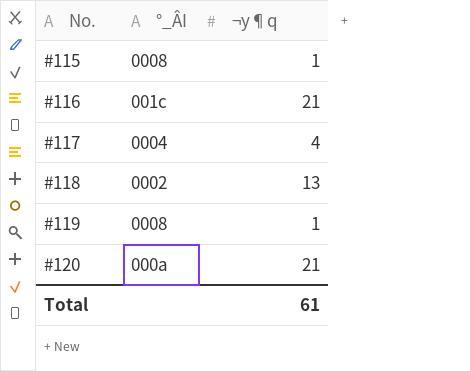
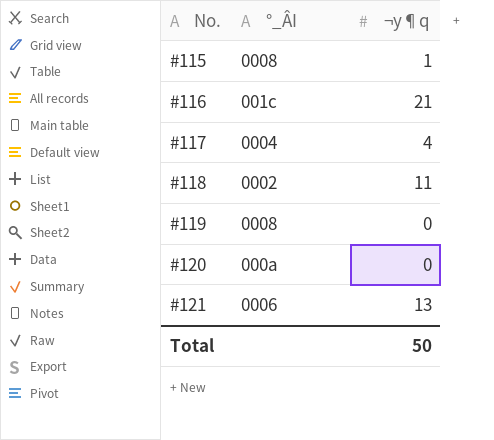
#118 | ¬y¶q: 13 -> 11
#119 | ¬y¶q: 1 -> 0
#120 | ¬y¶q: 21 -> 0
row #121: none -> 0006 | 13
Total | ¬y¶q: 61 -> 50

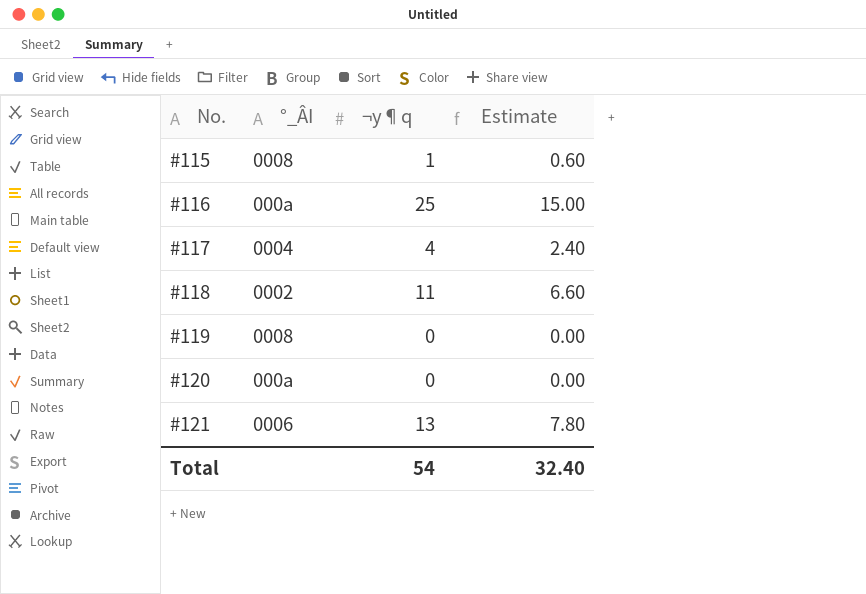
column Estimate | formula: none -> [¬y¶q] * 0.6
#116 | °_ÂI: 001c -> 000a
#116 | ¬y¶q: 21 -> 25
Total | ¬y¶q: 50 -> 54

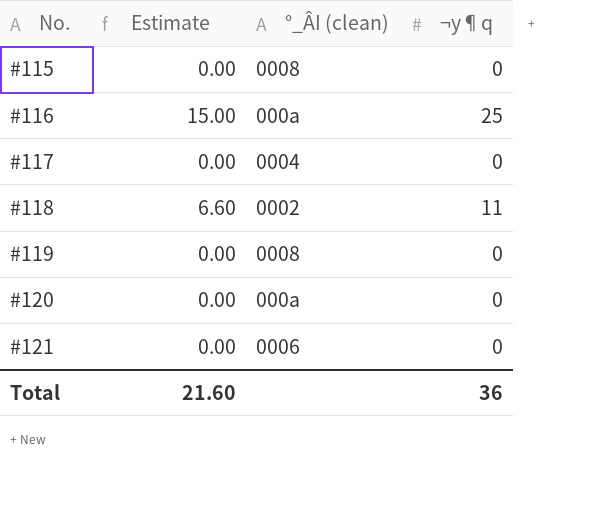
column Estimate | position: 4 -> 2
column name: °_ÂI -> °_ÂI (clean)
#115 | Estimate: 0.60 -> 0.00
#115 | ¬y¶q: 1 -> 0
#117 | Estimate: 2.40 -> 0.00
#117 | ¬y¶q: 4 -> 0
#121 | Estimate: 7.80 -> 0.00
#121 | ¬y¶q: 13 -> 0
Total | Estimate: 32.40 -> 21.60
Total | ¬y¶q: 54 -> 36

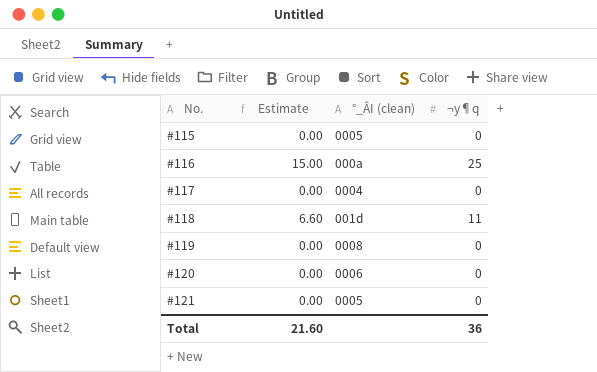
#115 | °_ÂI (clean): 0008 -> 0005
#118 | °_ÂI (clean): 0002 -> 001d
#120 | °_ÂI (clean): 000a -> 0006
#121 | °_ÂI (clean): 0006 -> 0005

